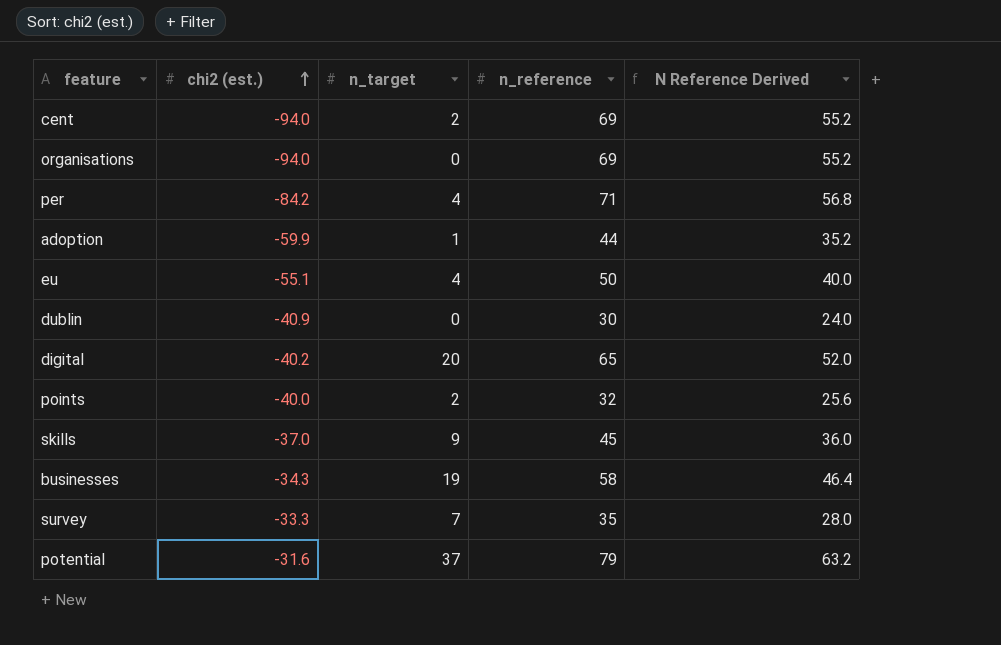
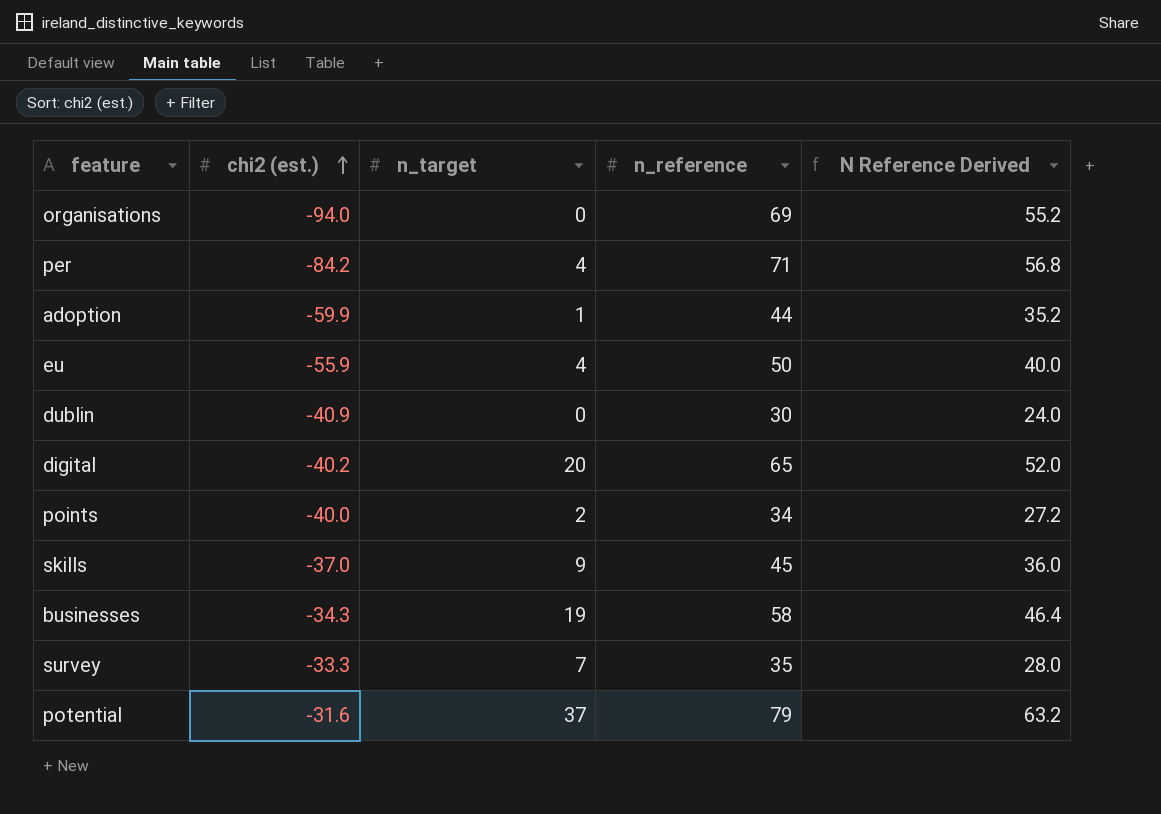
row cent: -94.0 | 2 | 69 | 55.2 -> none
eu | chi2 (est.): -55.1 -> -55.9
points | n_reference: 32 -> 34
points | N Reference Derived: 25.6 -> 27.2

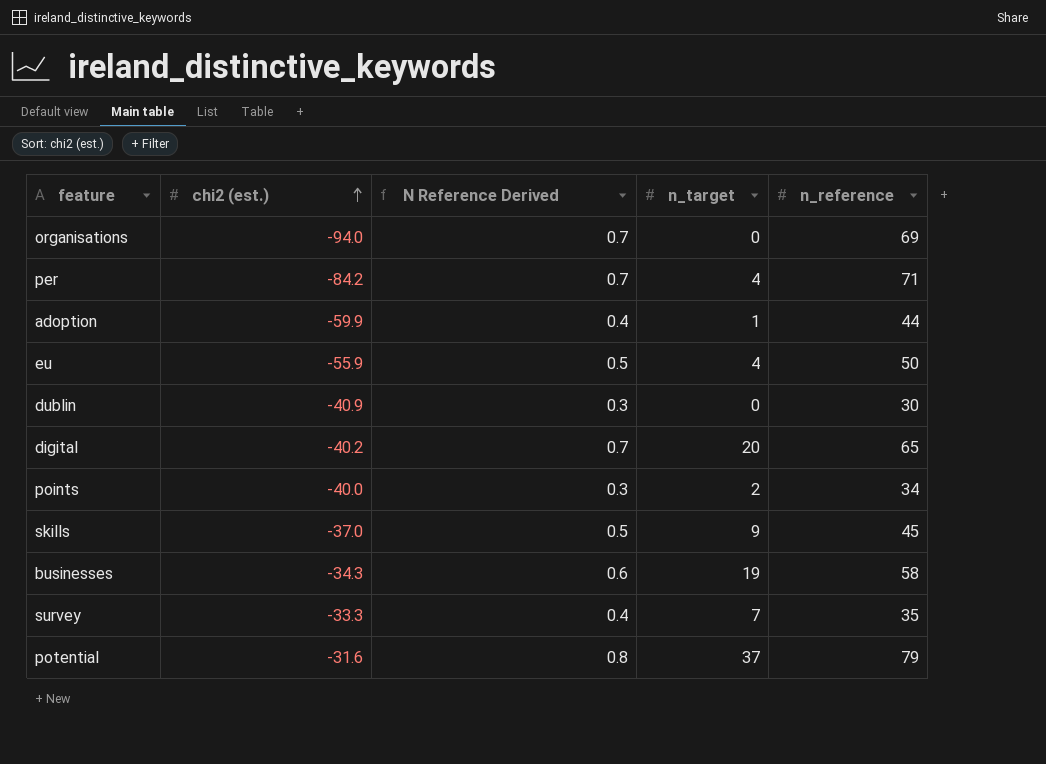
column N Reference Derived | formula: [n_reference] * 0.8 -> [n_reference] * 0.01
column N Reference Derived | position: 5 -> 3

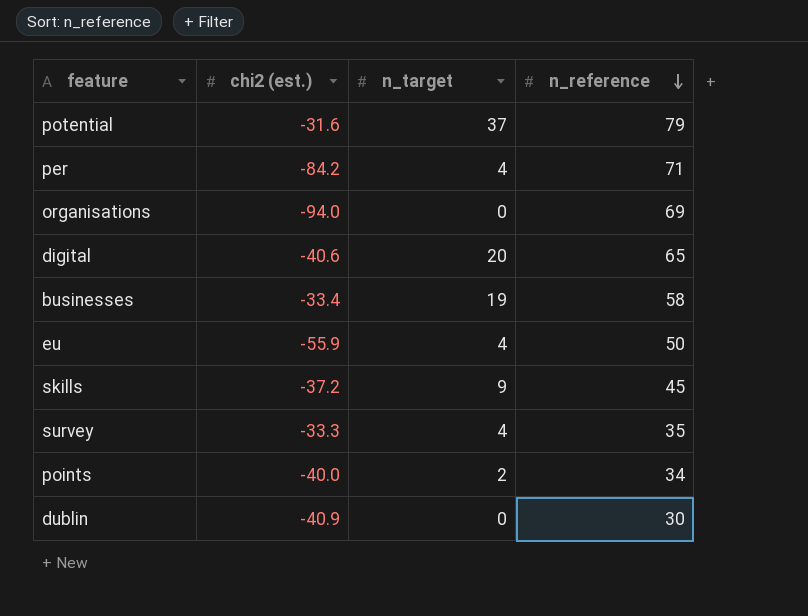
row order: chi2 (est.) ascending -> n_reference descending
column N Reference Derived | formula: [n_reference] * 0.01 -> none
row adoption: -59.9 | 0.4 | 1 | 44 -> none
digital | chi2 (est.): -40.2 -> -40.6
businesses | chi2 (est.): -34.3 -> -33.4
skills | chi2 (est.): -37.0 -> -37.2
survey | n_target: 7 -> 4

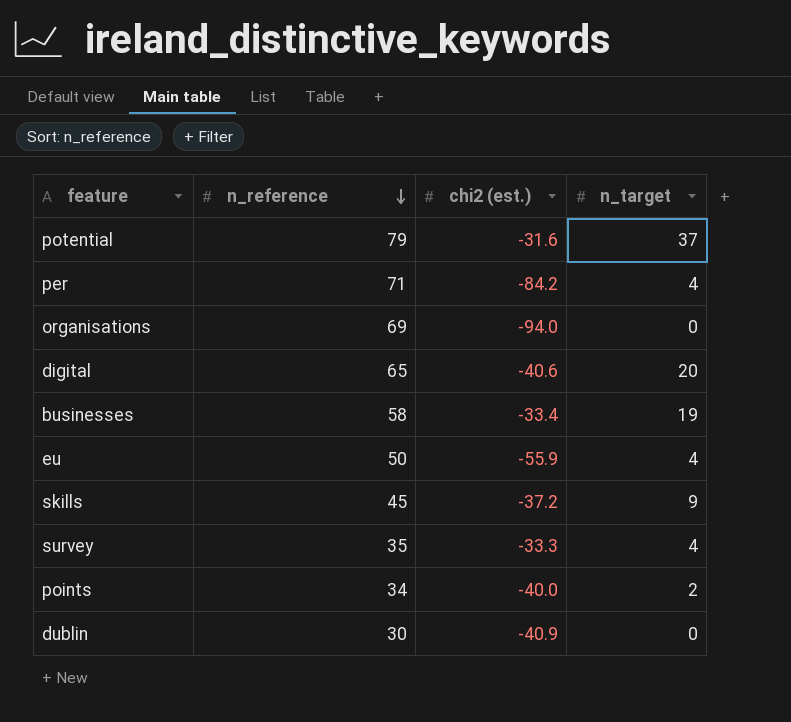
column n_reference | position: 4 -> 2

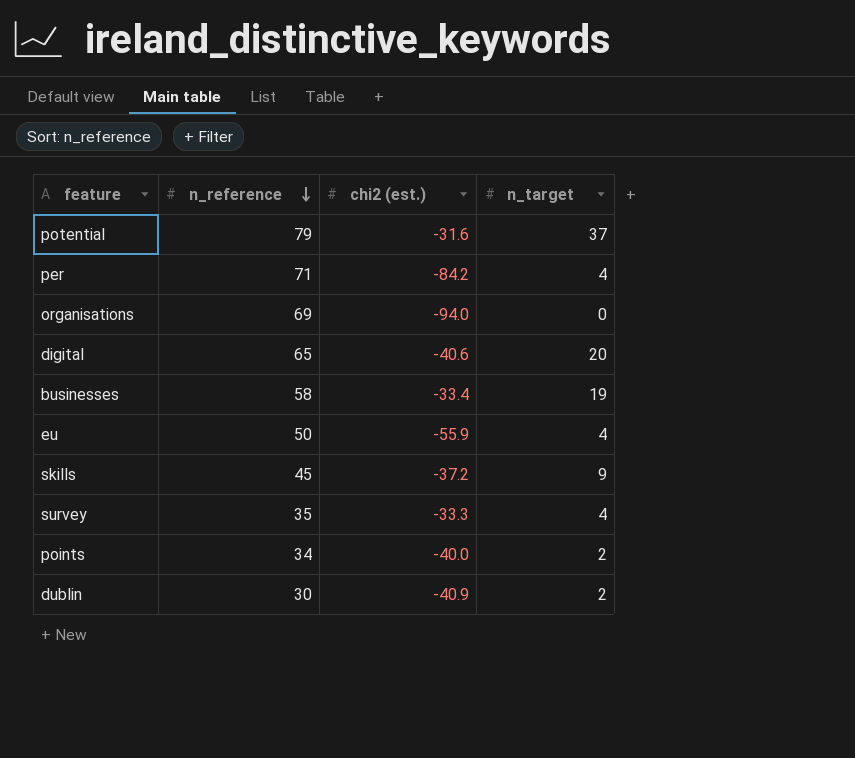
dublin | n_target: 0 -> 2

